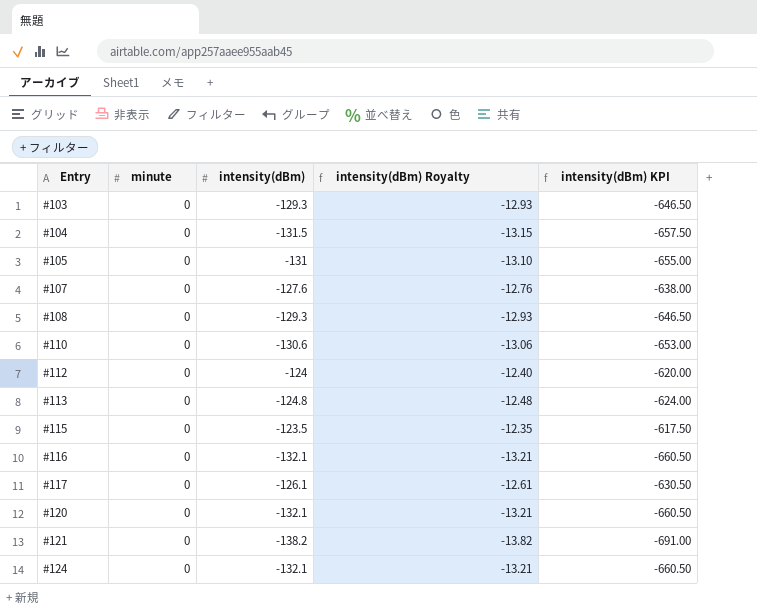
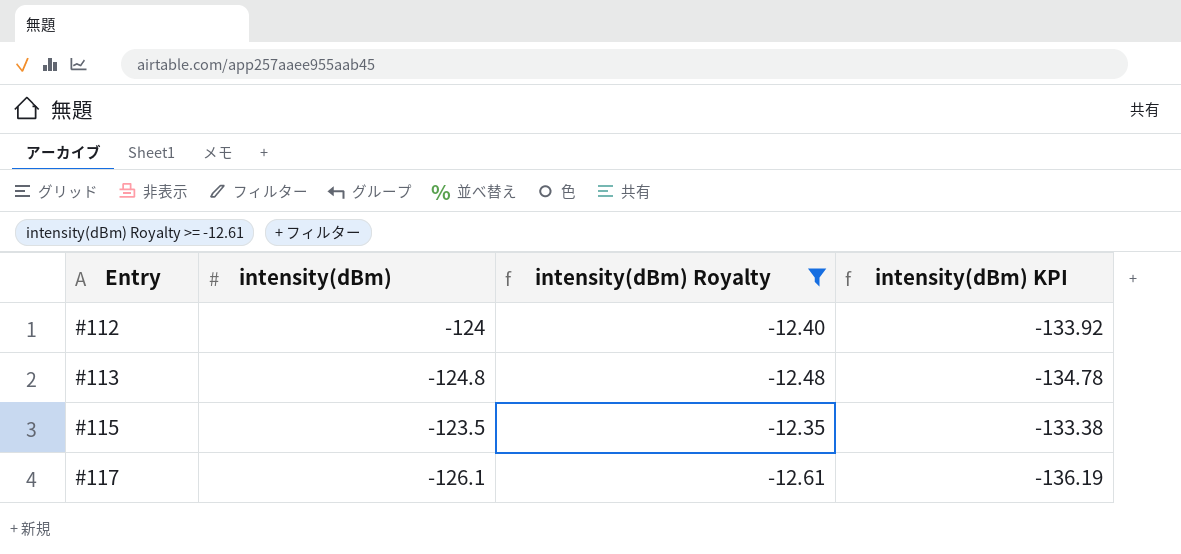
filter: none -> intensity(dBm) Royalty >= -12.61
column minute | position: 2 -> none
column intensity(dBm) KPI | formula: [intensity(dBm)] * 5 -> [intensity(dBm)] * 1.08

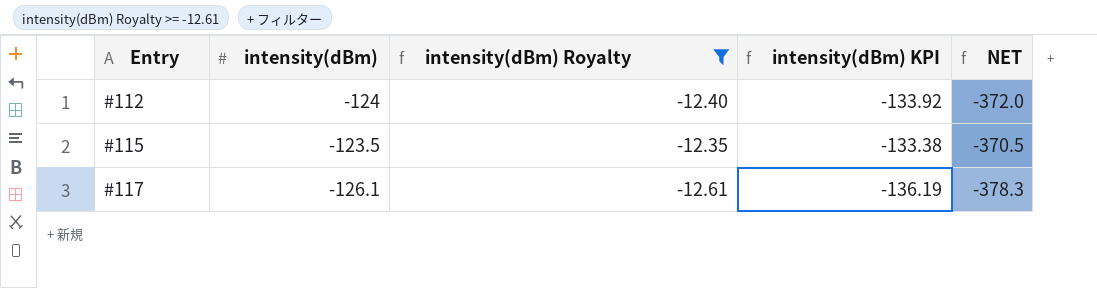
column NET | formula: none -> [intensity(dBm)] * 3
row #113: -124.8 | -12.48 | -134.78 -> none

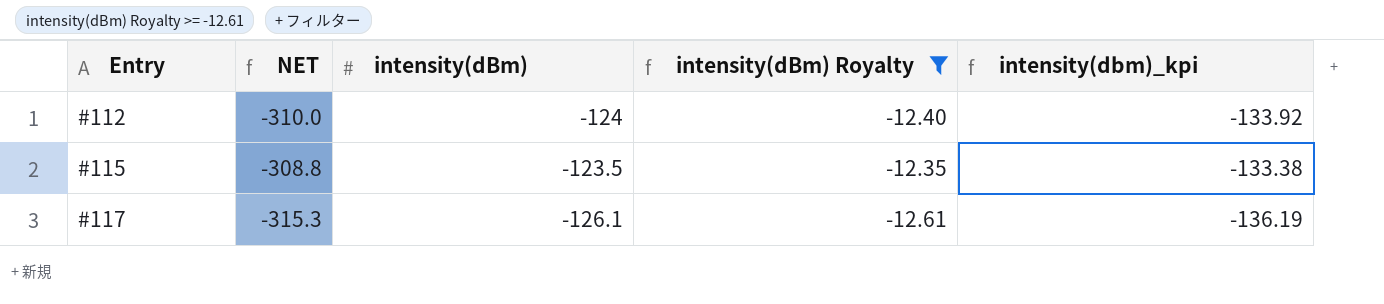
column NET | formula: [intensity(dBm)] * 3 -> [intensity(dBm)] * 2.5
column NET | position: 5 -> 2
column name: intensity(dBm) KPI -> intensity(dbm)_kpi

